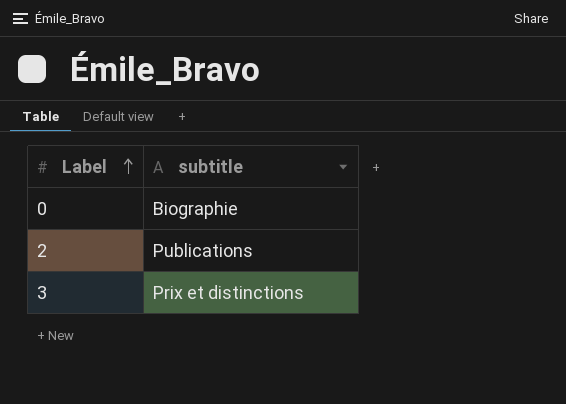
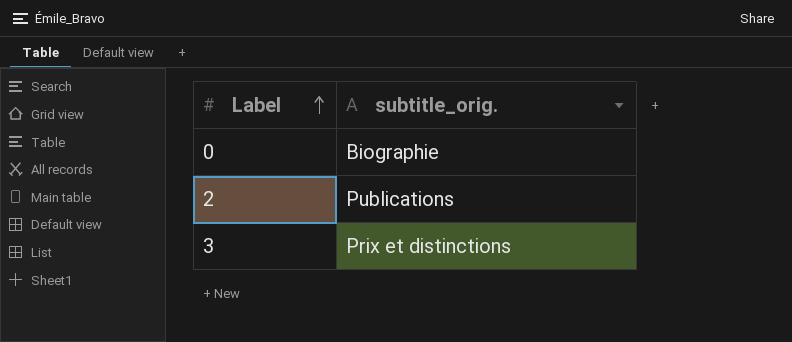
column name: subtitle -> subtitle_orig.

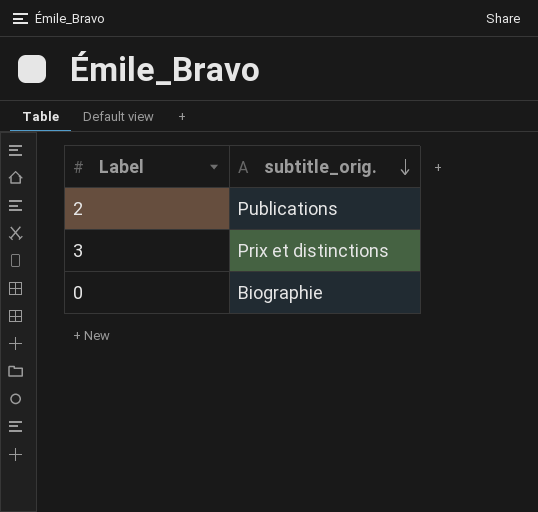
row order: Label ascending -> subtitle_orig. descending

